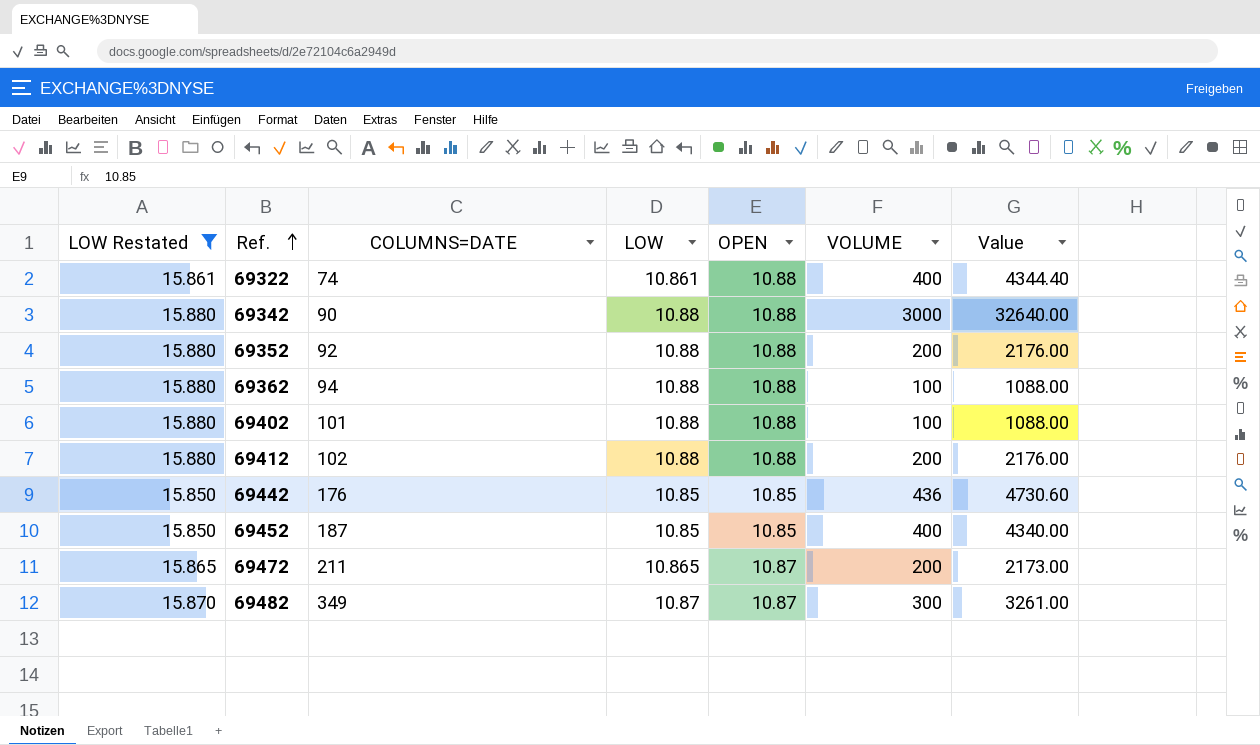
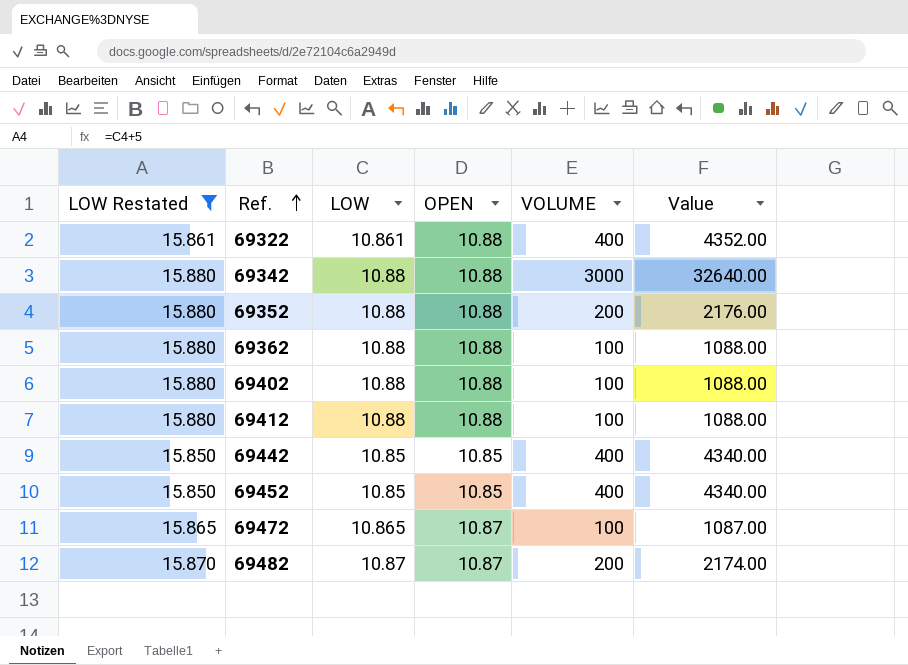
column COLUMNS=DATE | position: 3 -> none
column Value | formula: [LOW] * [VOLUME] -> [OPEN] * [VOLUME]
69412 | VOLUME: 200 -> 100
69442 | VOLUME: 436 -> 400
69472 | VOLUME: 200 -> 100
69482 | VOLUME: 300 -> 200

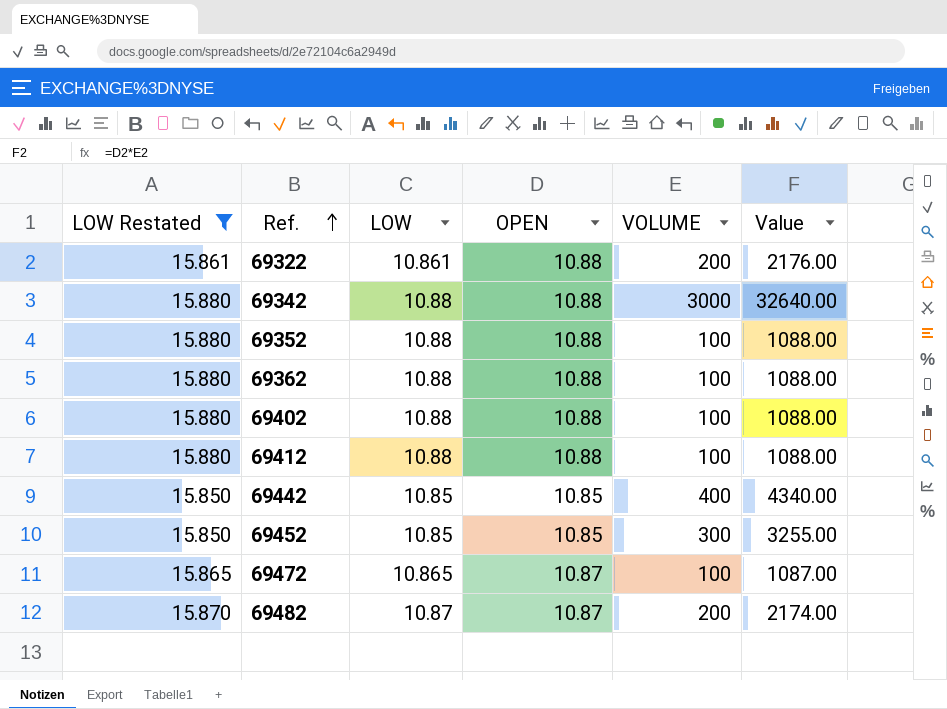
69322 | VOLUME: 400 -> 200
69322 | Value: 4352.00 -> 2176.00
69352 | VOLUME: 200 -> 100
69352 | Value: 2176.00 -> 1088.00
69452 | VOLUME: 400 -> 300
69452 | Value: 4340.00 -> 3255.00

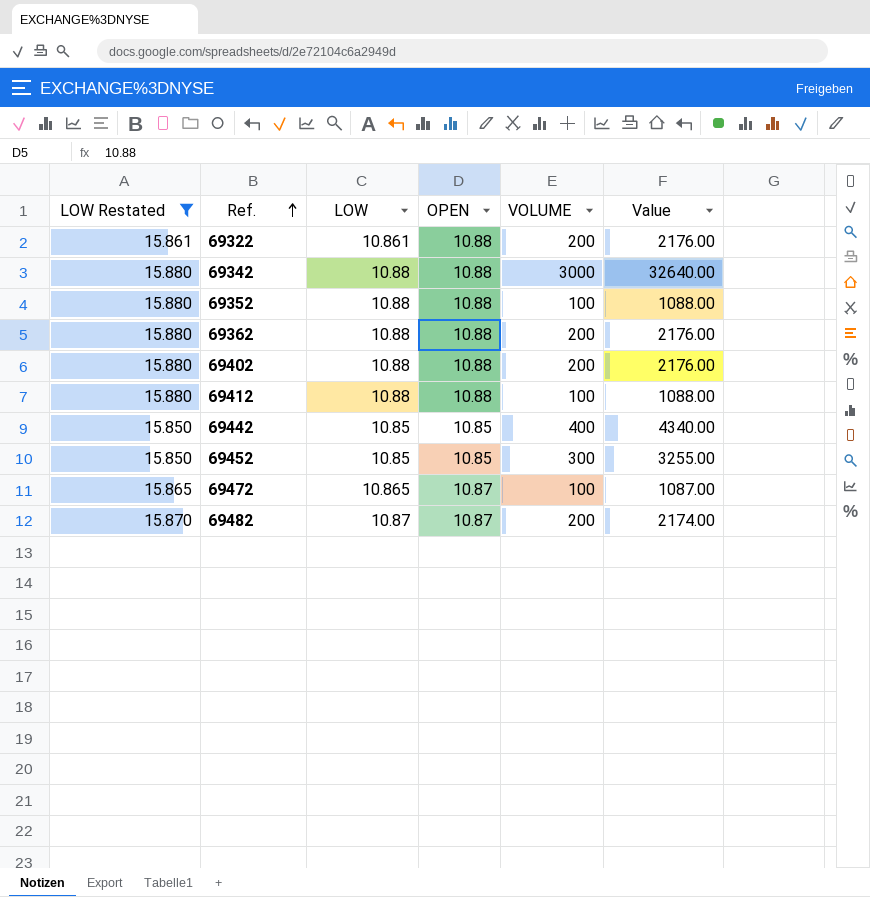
69362 | VOLUME: 100 -> 200
69362 | Value: 1088.00 -> 2176.00
69402 | VOLUME: 100 -> 200
69402 | Value: 1088.00 -> 2176.00

